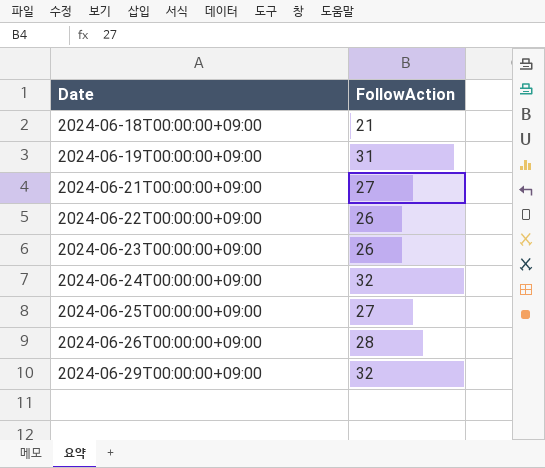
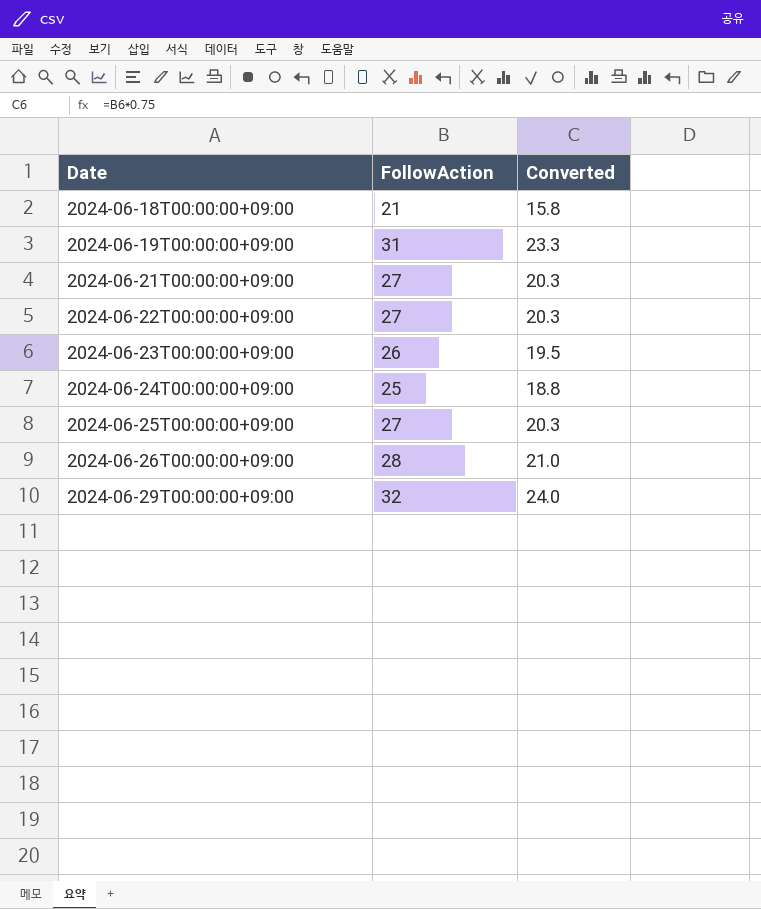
column Converted | formula: none -> [FollowAction] * 0.75
2024-06-22T00:00:00+09:00 | FollowAction: 26 -> 27
2024-06-24T00:00:00+09:00 | FollowAction: 32 -> 25

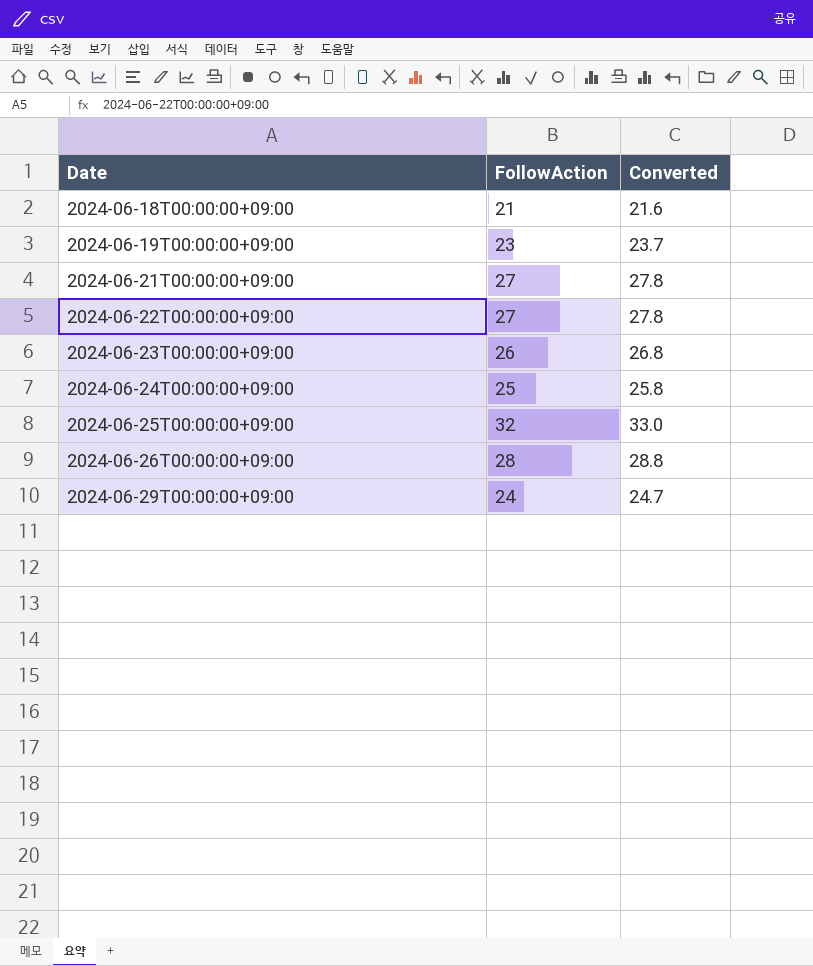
column Converted | formula: [FollowAction] * 0.75 -> [FollowAction] * 1.03
2024-06-19T00:00:00+09:00 | FollowAction: 31 -> 23
2024-06-25T00:00:00+09:00 | FollowAction: 27 -> 32
2024-06-29T00:00:00+09:00 | FollowAction: 32 -> 24

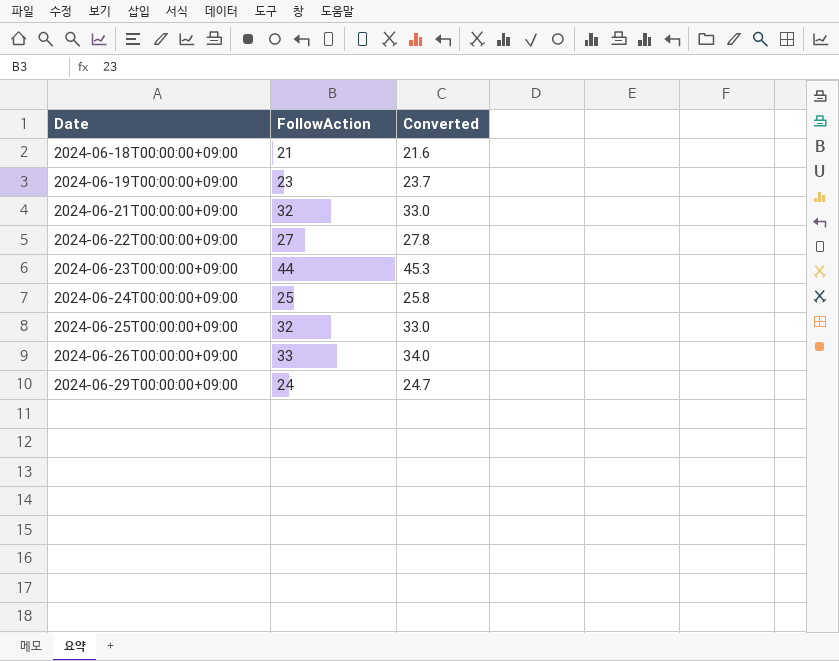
2024-06-21T00:00:00+09:00 | FollowAction: 27 -> 32
2024-06-21T00:00:00+09:00 | Converted: 27.8 -> 33.0
2024-06-23T00:00:00+09:00 | FollowAction: 26 -> 44
2024-06-23T00:00:00+09:00 | Converted: 26.8 -> 45.3
2024-06-26T00:00:00+09:00 | FollowAction: 28 -> 33
2024-06-26T00:00:00+09:00 | Converted: 28.8 -> 34.0

